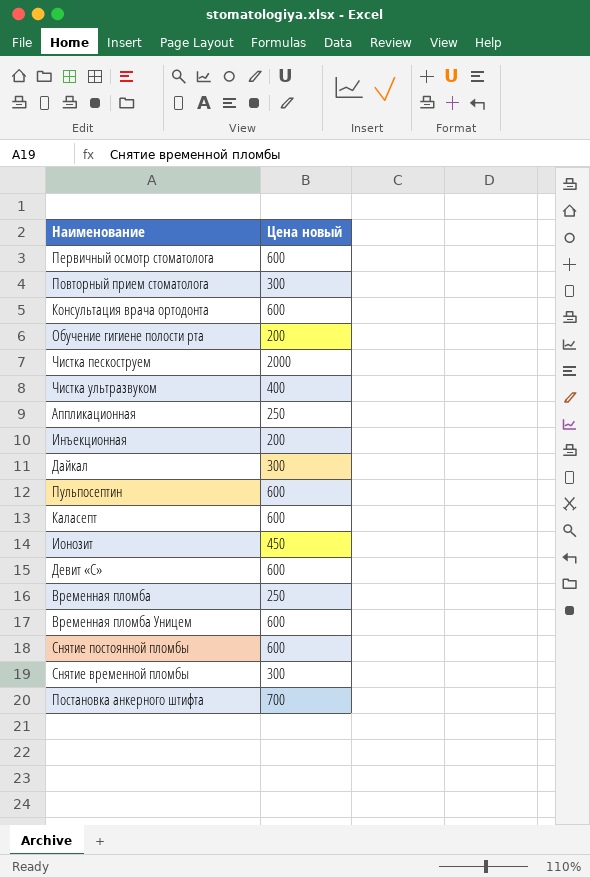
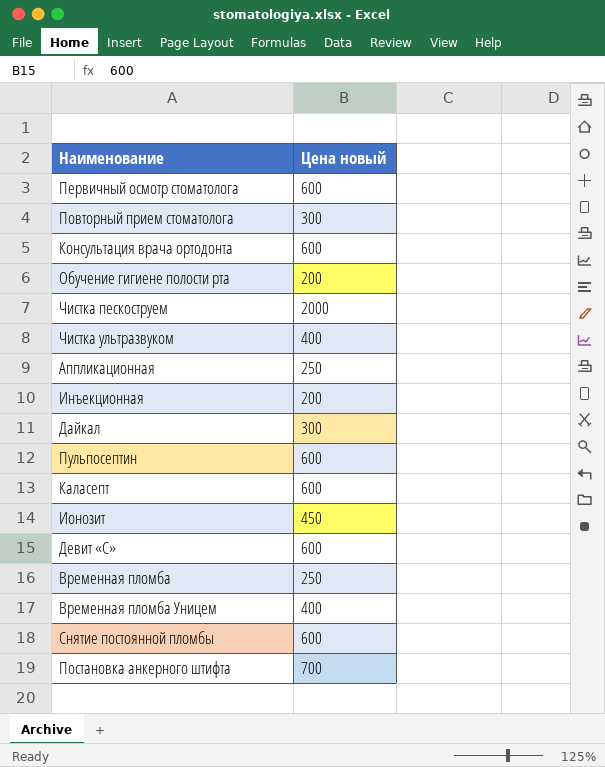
row Снятие временной пломбы: 300 -> none
Временная пломба Уницем | Цена новый: 600 -> 400

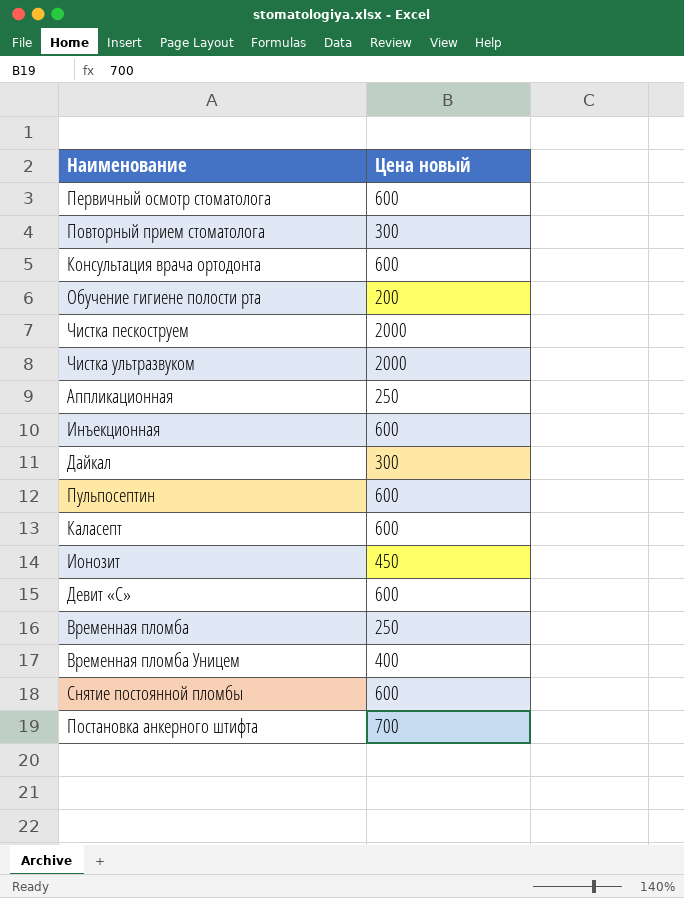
Чистка ультразвуком | Цена новый: 400 -> 2000
Инъекционная | Цена новый: 200 -> 600

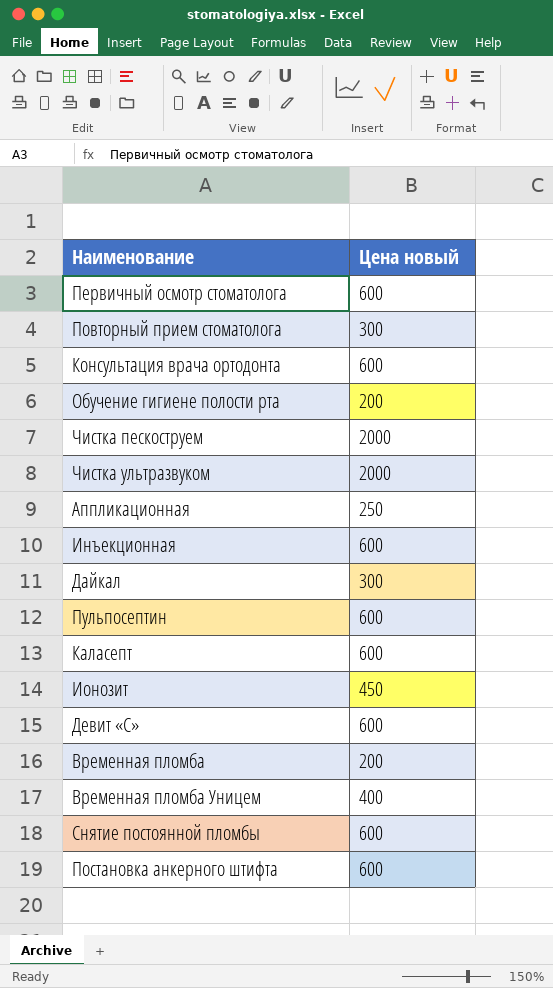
Временная пломба | Цена новый: 250 -> 200
Постановка анкерного штифта | Цена новый: 700 -> 600

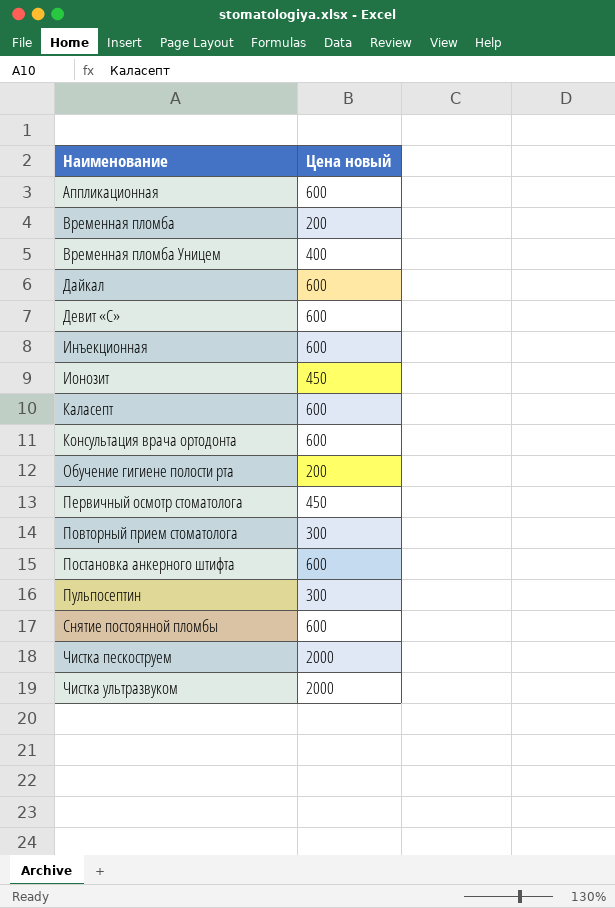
row order: none -> Наименование ascending
Аппликационная | Цена новый: 250 -> 600
Дайкал | Цена новый: 300 -> 600
Первичный осмотр стоматолога | Цена новый: 600 -> 450
Пульпосептин | Цена новый: 600 -> 300

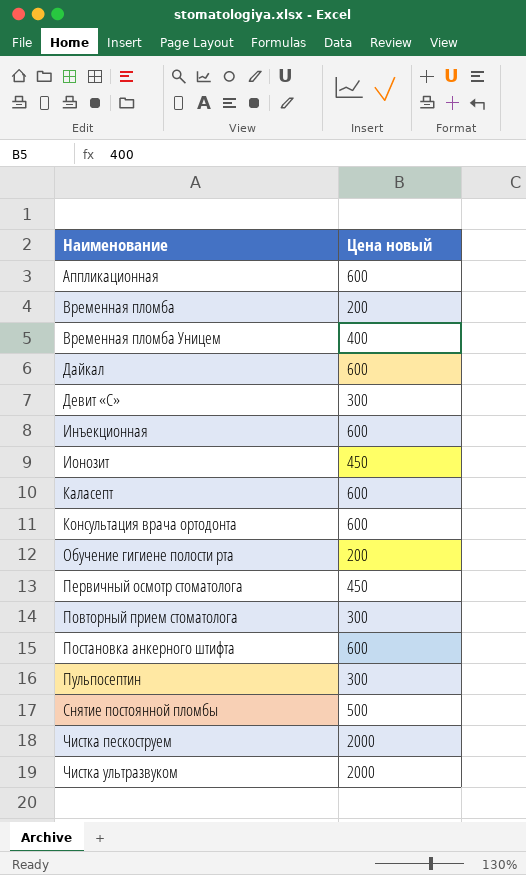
Девит «С» | Цена новый: 600 -> 300
Снятие постоянной пломбы | Цена новый: 600 -> 500

